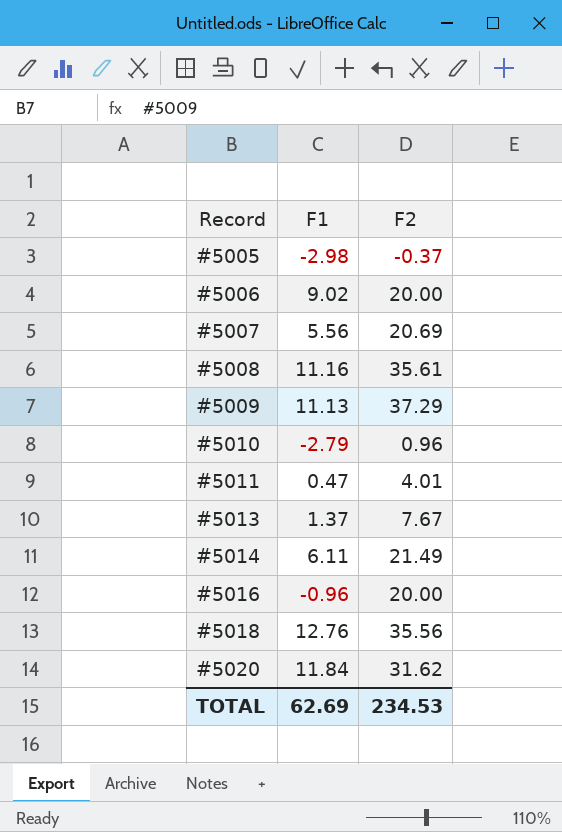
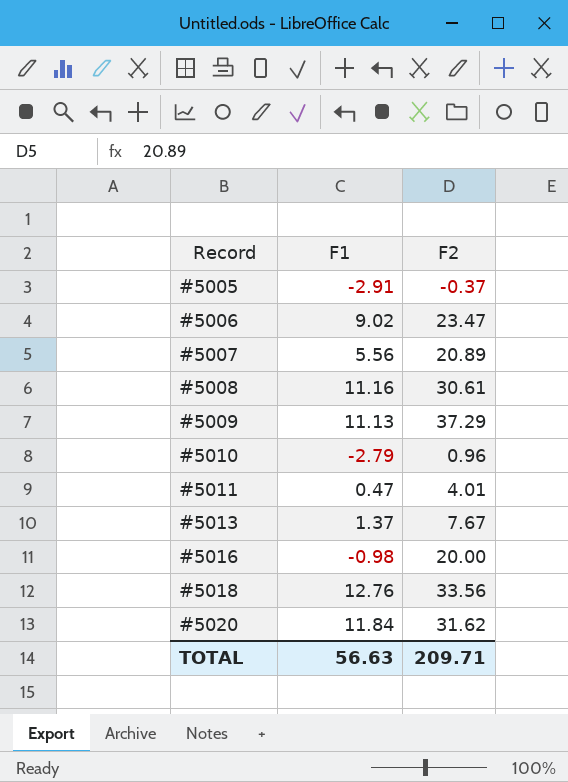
row #5014: 6.11 | 21.49 -> none
#5005 | F1: -2.98 -> -2.91
#5006 | F2: 20.00 -> 23.47
#5007 | F2: 20.69 -> 20.89
#5008 | F2: 35.61 -> 30.61
#5016 | F1: -0.96 -> -0.98
#5018 | F2: 35.56 -> 33.56
TOTAL | F1: 62.69 -> 56.63
TOTAL | F2: 234.53 -> 209.71

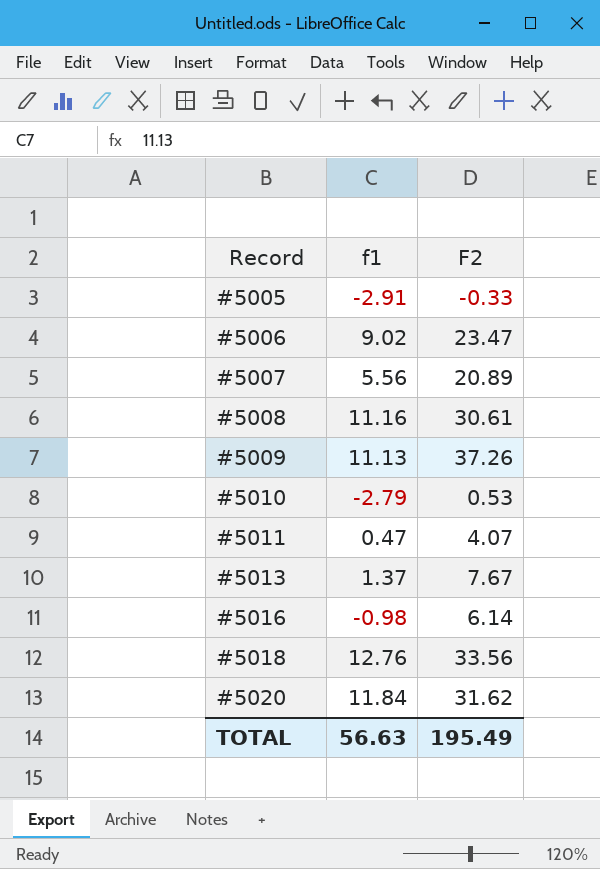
column name: F1 -> f1
#5005 | F2: -0.37 -> -0.33
#5009 | F2: 37.29 -> 37.26
#5010 | F2: 0.96 -> 0.53
#5011 | F2: 4.01 -> 4.07
#5016 | F2: 20.00 -> 6.14
TOTAL | F2: 209.71 -> 195.49

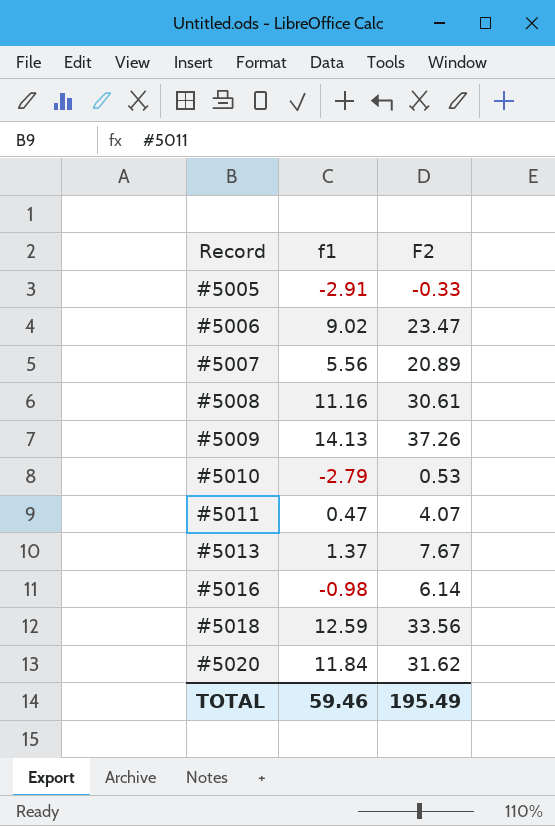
#5009 | f1: 11.13 -> 14.13
#5018 | f1: 12.76 -> 12.59
TOTAL | f1: 56.63 -> 59.46

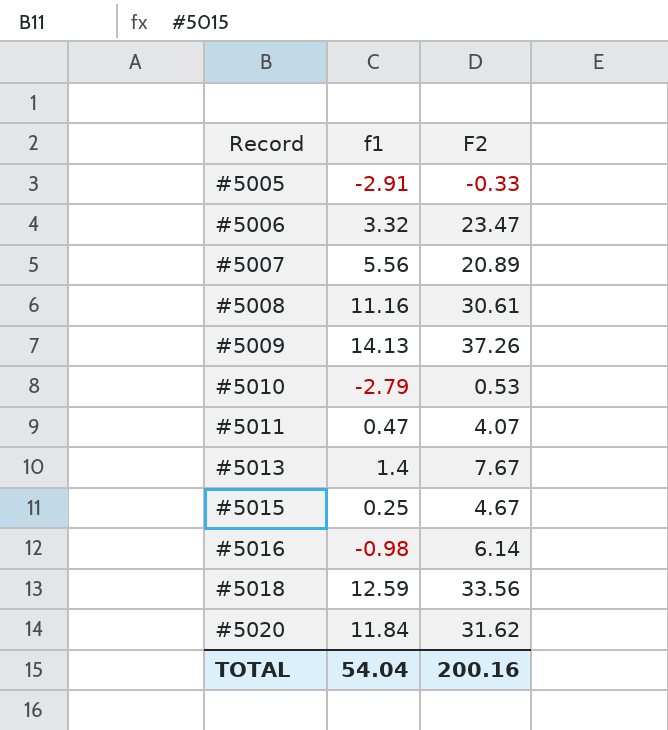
#5006 | f1: 9.02 -> 3.32
#5013 | f1: 1.37 -> 1.4
row #5015: none -> 0.25 | 4.67
TOTAL | f1: 59.46 -> 54.04
TOTAL | F2: 195.49 -> 200.16

